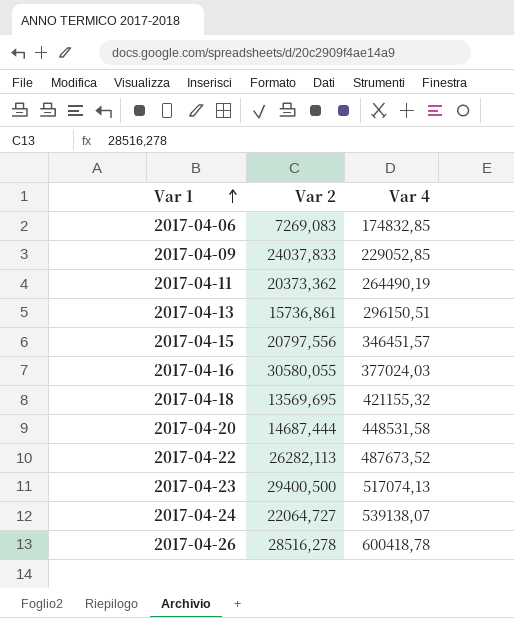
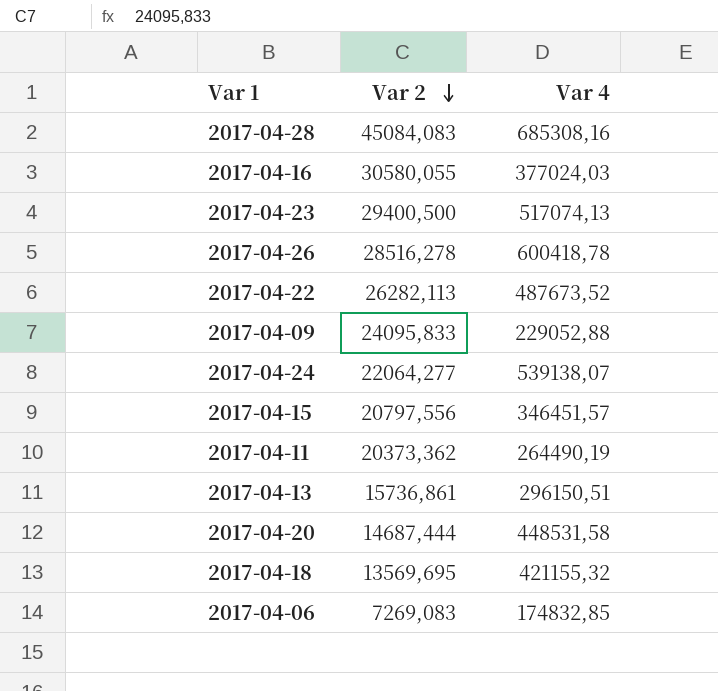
row order: Var 1 ascending -> Var 2 descending
row 2017-04-28: none -> 45084,083 | 685308,16
2017-04-09 | Var 2: 24037,833 -> 24095,833
2017-04-09 | Var 4: 229052,85 -> 229052,88
2017-04-24 | Var 2: 22064,727 -> 22064,277

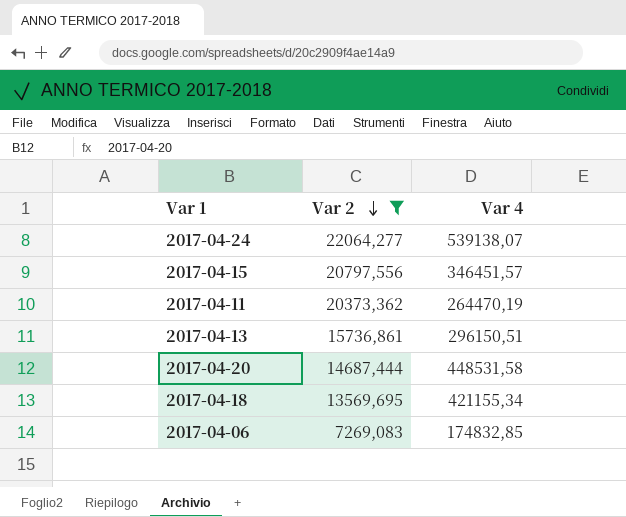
filter: none -> Var 2 <= 22064,277
2017-04-11 | Var 4: 264490,19 -> 264470,19
2017-04-18 | Var 4: 421155,32 -> 421155,34

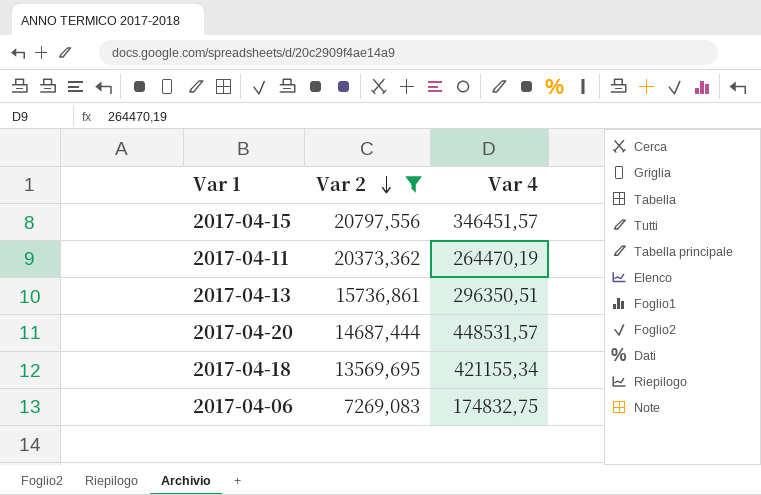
row 2017-04-24: 22064,277 | 539138,07 -> none
2017-04-13 | Var 4: 296150,51 -> 296350,51
2017-04-20 | Var 4: 448531,58 -> 448531,57
2017-04-06 | Var 4: 174832,85 -> 174832,75

